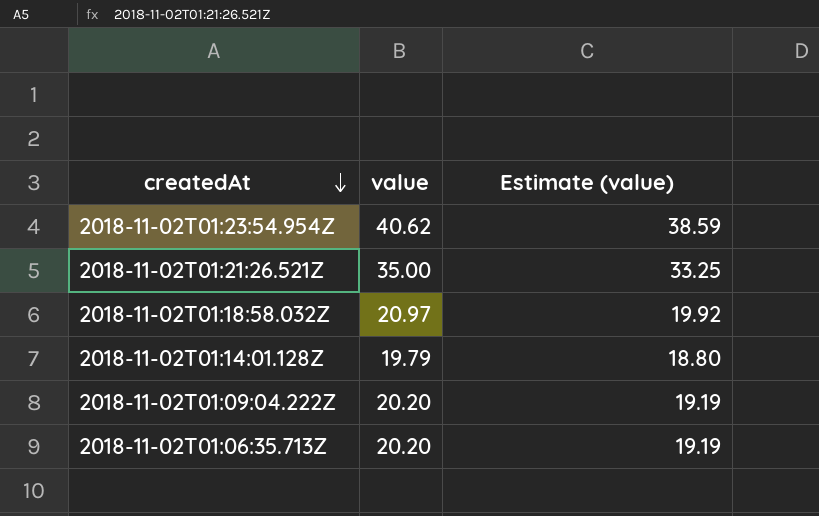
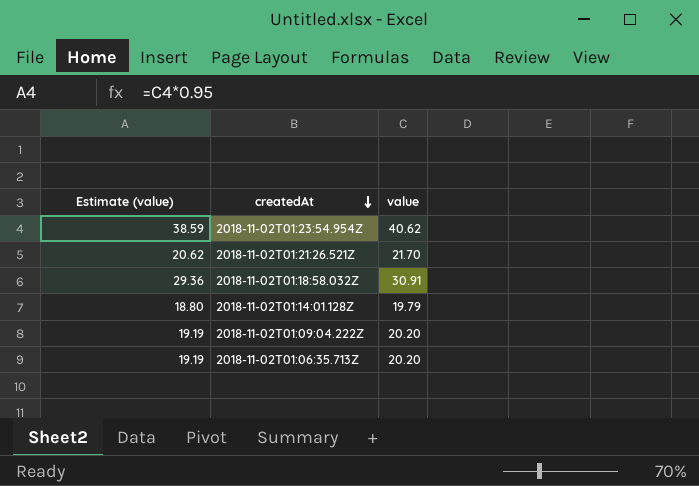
column Estimate (value) | position: 3 -> 1
2018-11-02T01:21:26.521Z | Estimate (value): 33.25 -> 20.62
2018-11-02T01:21:26.521Z | value: 35.00 -> 21.70
2018-11-02T01:18:58.032Z | Estimate (value): 19.92 -> 29.36
2018-11-02T01:18:58.032Z | value: 20.97 -> 30.91

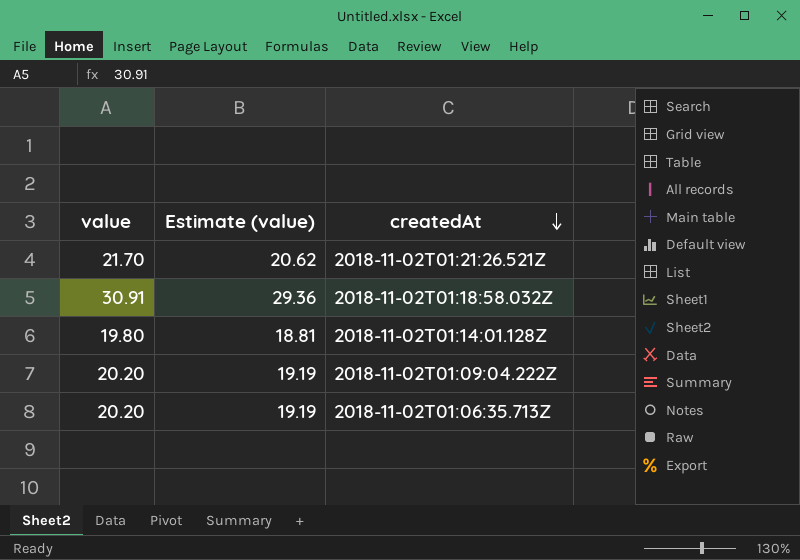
column value | position: 3 -> 1
row 2018-11-02T01:23:54.954Z: 38.59 | 40.62 -> none
2018-11-02T01:14:01.128Z | value: 19.79 -> 19.80
2018-11-02T01:14:01.128Z | Estimate (value): 18.80 -> 18.81

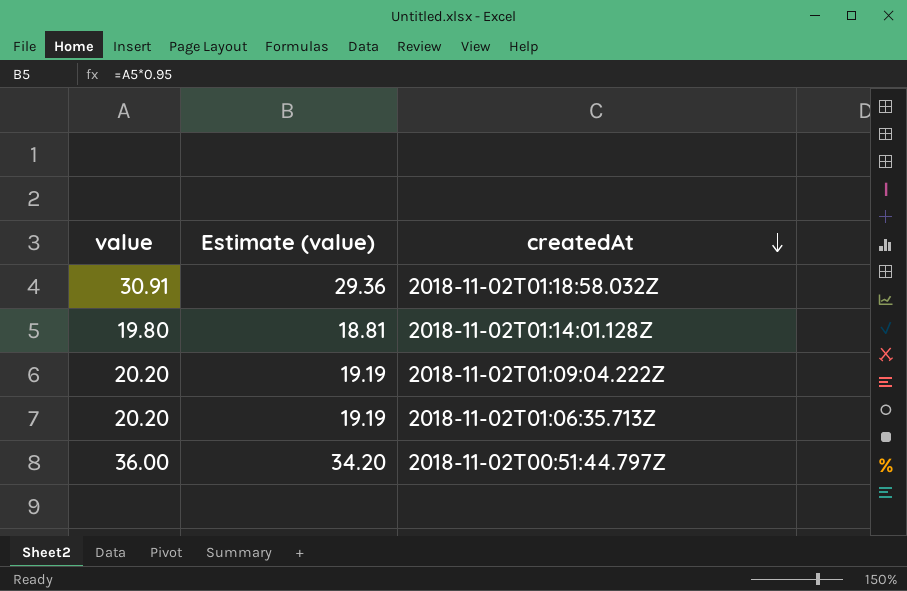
row 2018-11-02T01:21:26.521Z: 21.70 | 20.62 -> none
row 2018-11-02T00:51:44.797Z: none -> 36.00 | 34.20

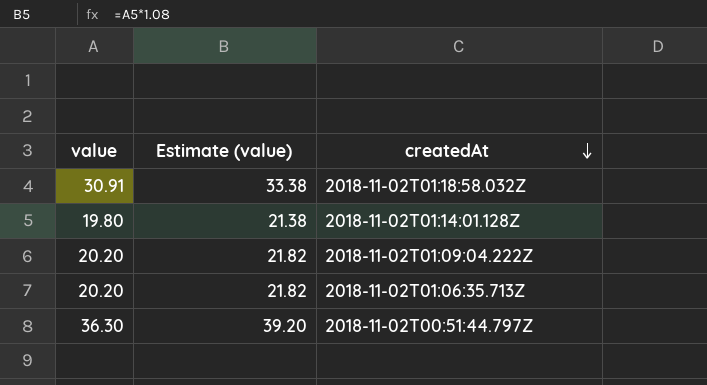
column Estimate (value) | formula: [value] * 0.95 -> [value] * 1.08
2018-11-02T00:51:44.797Z | value: 36.00 -> 36.30

